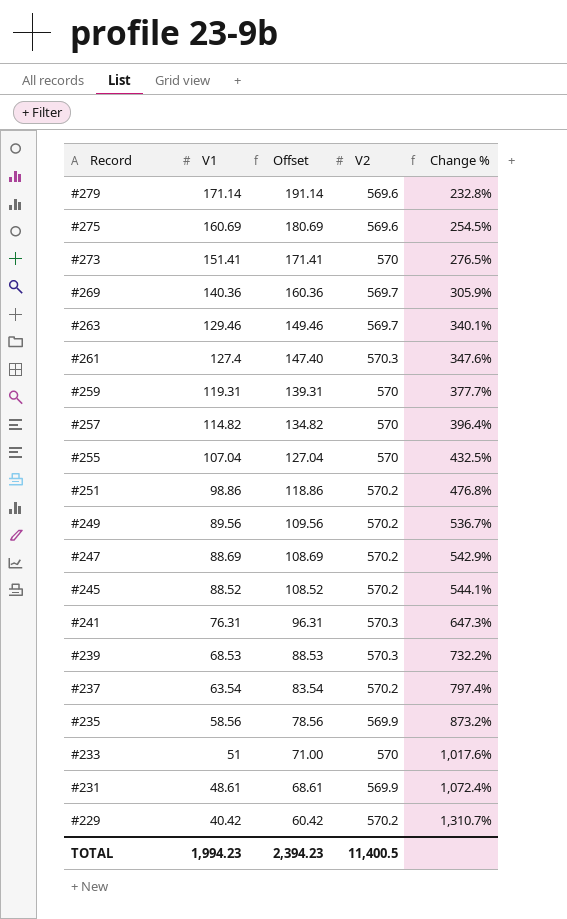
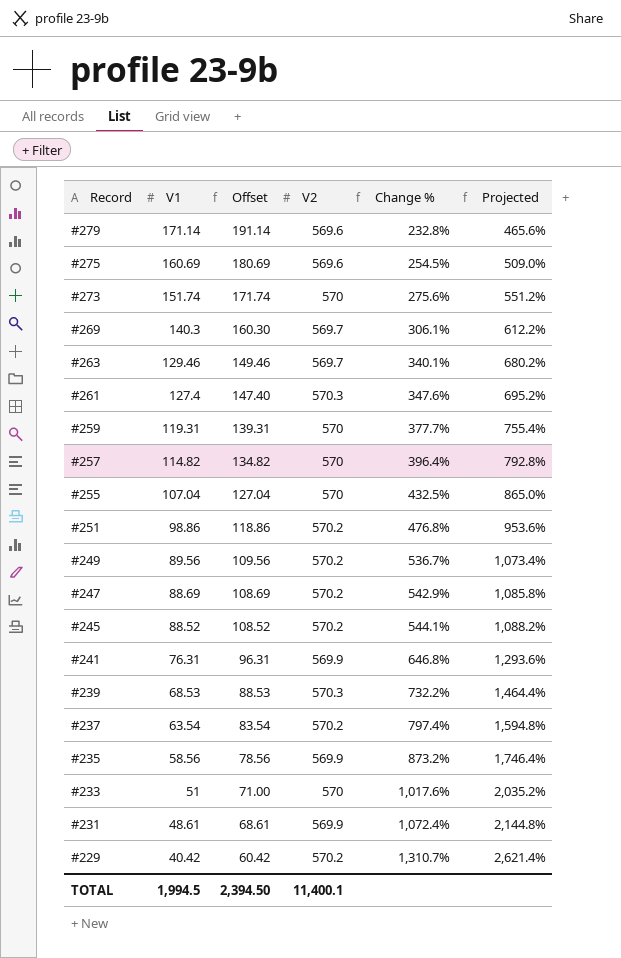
column Projected | formula: none -> [Change %] * 2
#273 | V1: 151.41 -> 151.74
#273 | Offset: 171.41 -> 171.74
#273 | Change %: 276.5% -> 275.6%
#269 | V1: 140.36 -> 140.3
#269 | Offset: 160.36 -> 160.30
#269 | Change %: 305.9% -> 306.1%
#241 | V2: 570.3 -> 569.9
#241 | Change %: 647.3% -> 646.8%
TOTAL | V1: 1,994.23 -> 1,994.5
TOTAL | Offset: 2,394.23 -> 2,394.50
TOTAL | V2: 11,400.5 -> 11,400.1

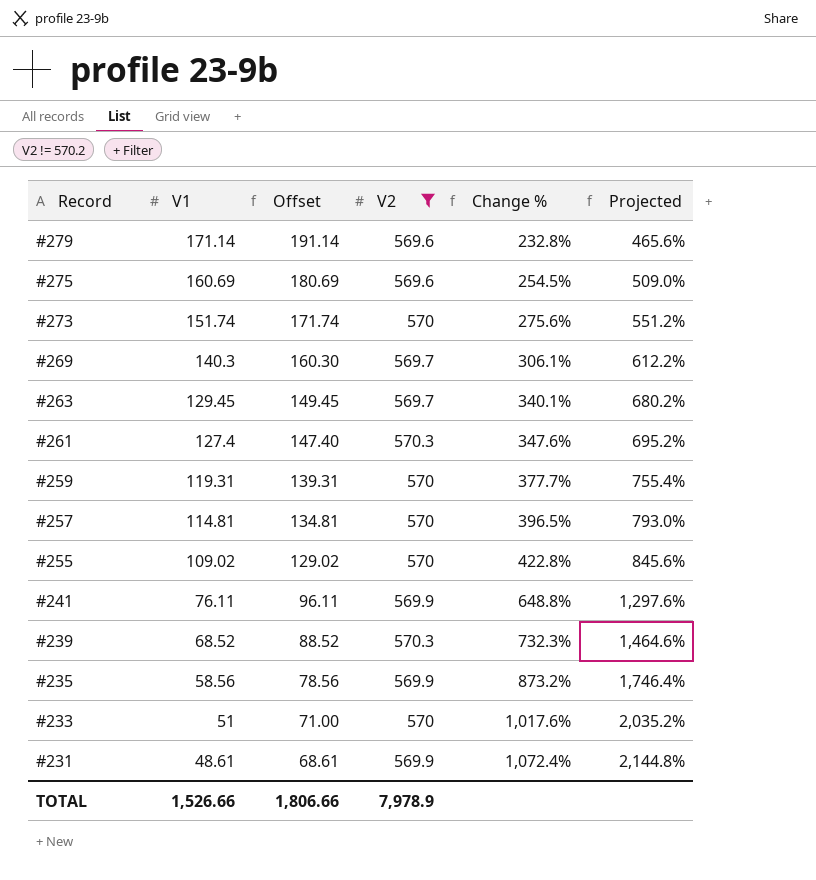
filter: none -> V2 != 570.2
#263 | V1: 129.46 -> 129.45
#263 | Offset: 149.46 -> 149.45
#257 | V1: 114.82 -> 114.81
#257 | Offset: 134.82 -> 134.81
#257 | Change %: 396.4% -> 396.5%
#257 | Projected: 792.8% -> 793.0%
#255 | V1: 107.04 -> 109.02
#255 | Offset: 127.04 -> 129.02
#255 | Change %: 432.5% -> 422.8%
#255 | Projected: 865.0% -> 845.6%
#241 | V1: 76.31 -> 76.11
#241 | Offset: 96.31 -> 96.11
#241 | Change %: 646.8% -> 648.8%
#241 | Projected: 1,293.6% -> 1,297.6%
#239 | V1: 68.53 -> 68.52
#239 | Offset: 88.53 -> 88.52
#239 | Change %: 732.2% -> 732.3%
#239 | Projected: 1,464.4% -> 1,464.6%
TOTAL | V1: 1,994.5 -> 1,526.66
TOTAL | Offset: 2,394.50 -> 1,806.66
TOTAL | V2: 11,400.1 -> 7,978.9

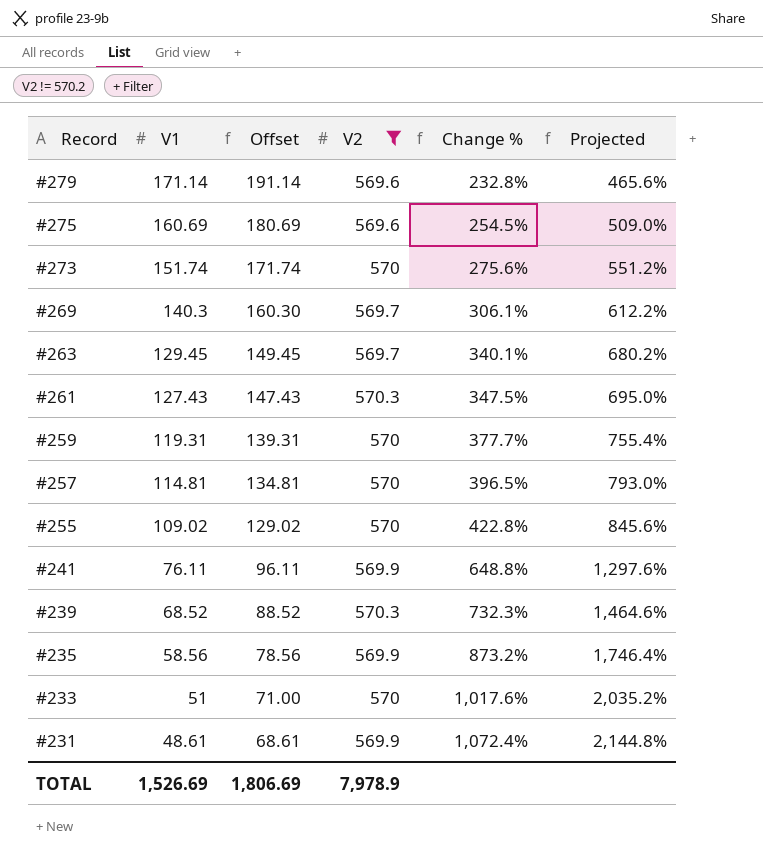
#261 | V1: 127.4 -> 127.43
#261 | Offset: 147.40 -> 147.43
#261 | Change %: 347.6% -> 347.5%
#261 | Projected: 695.2% -> 695.0%
TOTAL | V1: 1,526.66 -> 1,526.69
TOTAL | Offset: 1,806.66 -> 1,806.69

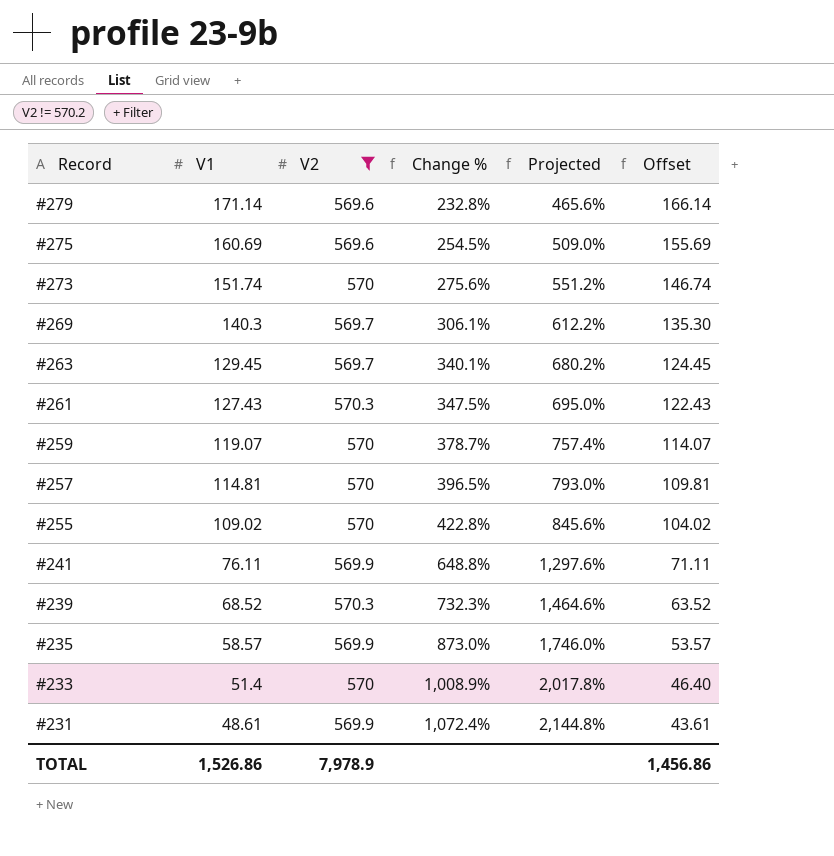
column Offset | formula: [V1] + 20 -> [V1] - 5
column Offset | position: 3 -> 6
#259 | V1: 119.31 -> 119.07
#259 | Change %: 377.7% -> 378.7%
#259 | Projected: 755.4% -> 757.4%
#235 | V1: 58.56 -> 58.57
#235 | Change %: 873.2% -> 873.0%
#235 | Projected: 1,746.4% -> 1,746.0%
#233 | V1: 51 -> 51.4
#233 | Change %: 1,017.6% -> 1,008.9%
#233 | Projected: 2,035.2% -> 2,017.8%
TOTAL | V1: 1,526.69 -> 1,526.86
TOTAL | Offset: 1,806.69 -> 1,456.86

